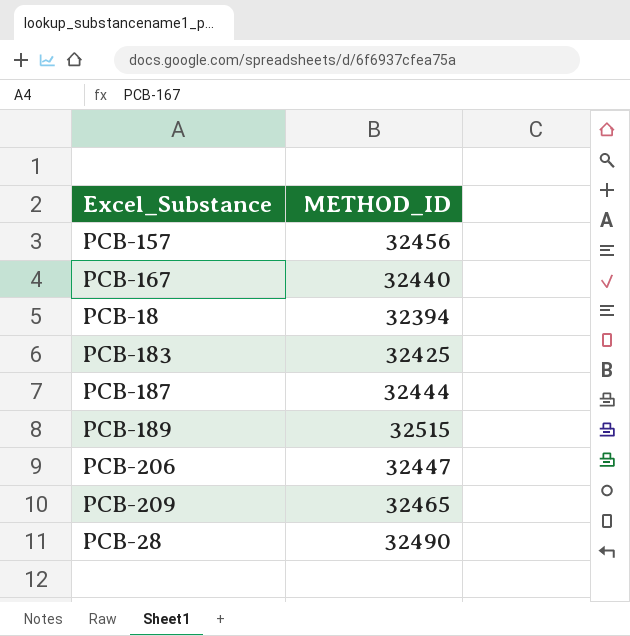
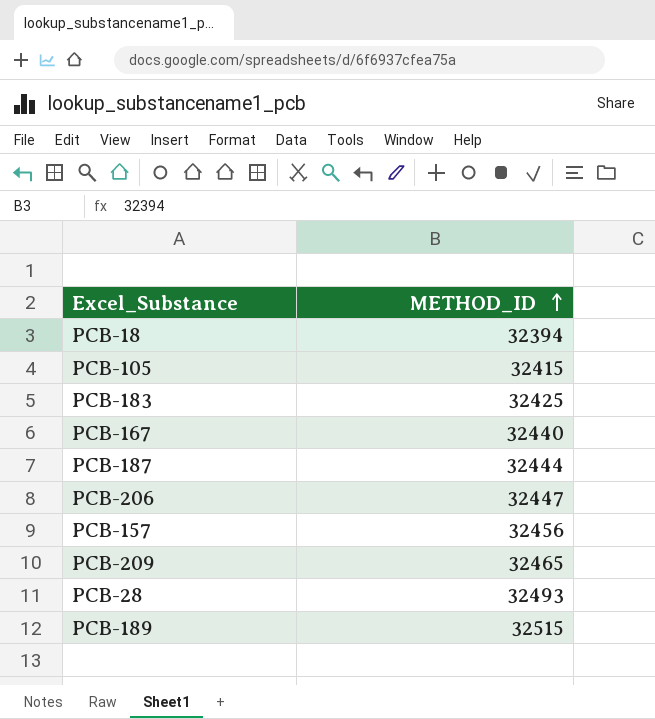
row order: none -> METHOD_ID ascending
row PCB-105: none -> 32415
PCB-28 | METHOD_ID: 32490 -> 32493

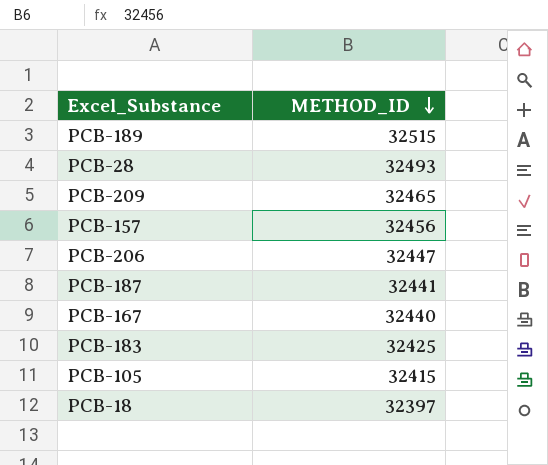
row order: METHOD_ID ascending -> METHOD_ID descending
PCB-187 | METHOD_ID: 32444 -> 32441
PCB-18 | METHOD_ID: 32394 -> 32397

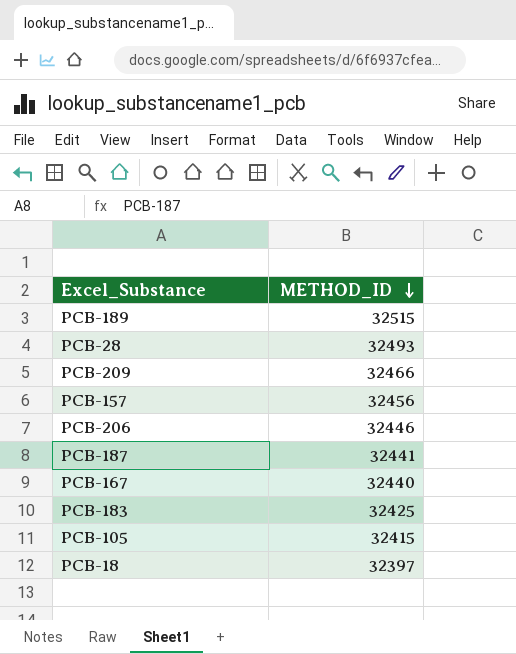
PCB-209 | METHOD_ID: 32465 -> 32466
PCB-206 | METHOD_ID: 32447 -> 32446

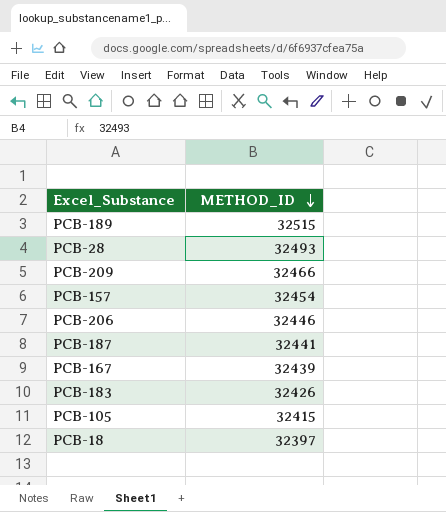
PCB-157 | METHOD_ID: 32456 -> 32454
PCB-167 | METHOD_ID: 32440 -> 32439
PCB-183 | METHOD_ID: 32425 -> 32426

